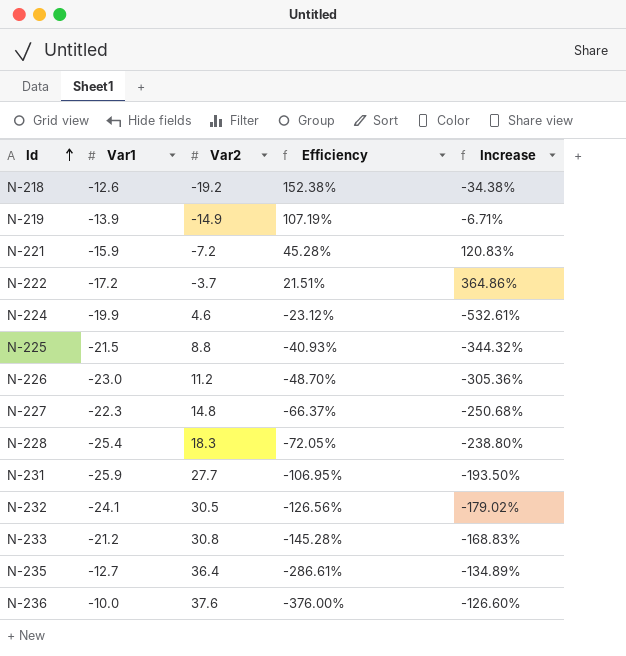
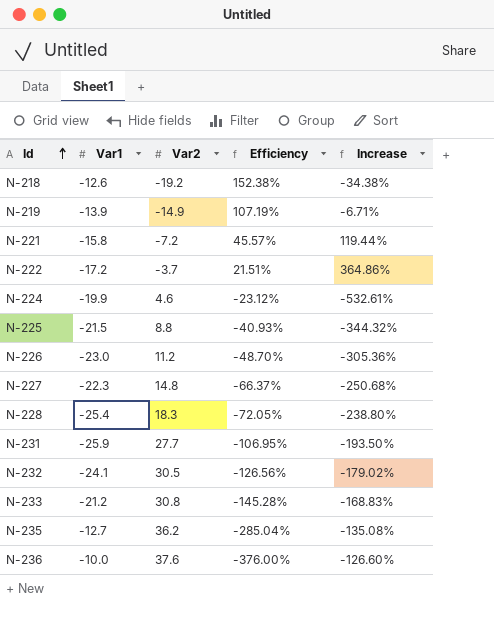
N-221 | Var1: -15.9 -> -15.8
N-221 | Efficiency: 45.28% -> 45.57%
N-221 | Increase: 120.83% -> 119.44%
N-235 | Var2: 36.4 -> 36.2
N-235 | Efficiency: -286.61% -> -285.04%
N-235 | Increase: -134.89% -> -135.08%

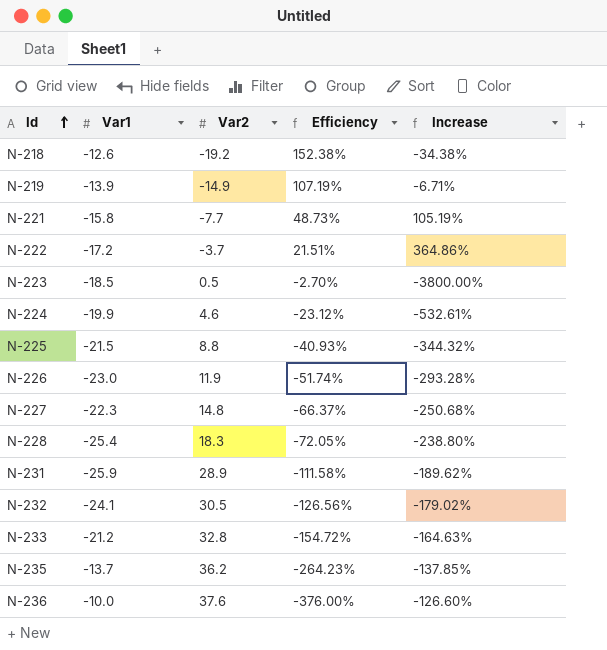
N-221 | Var2: -7.2 -> -7.7
N-221 | Efficiency: 45.57% -> 48.73%
N-221 | Increase: 119.44% -> 105.19%
row N-223: none -> -18.5 | 0.5 | -2.70% | -3800.00%
N-226 | Var2: 11.2 -> 11.9
N-226 | Efficiency: -48.70% -> -51.74%
N-226 | Increase: -305.36% -> -293.28%
N-231 | Var2: 27.7 -> 28.9
N-231 | Efficiency: -106.95% -> -111.58%
N-231 | Increase: -193.50% -> -189.62%
N-233 | Var2: 30.8 -> 32.8
N-233 | Efficiency: -145.28% -> -154.72%
N-233 | Increase: -168.83% -> -164.63%
N-235 | Var1: -12.7 -> -13.7
N-235 | Efficiency: -285.04% -> -264.23%
N-235 | Increase: -135.08% -> -137.85%

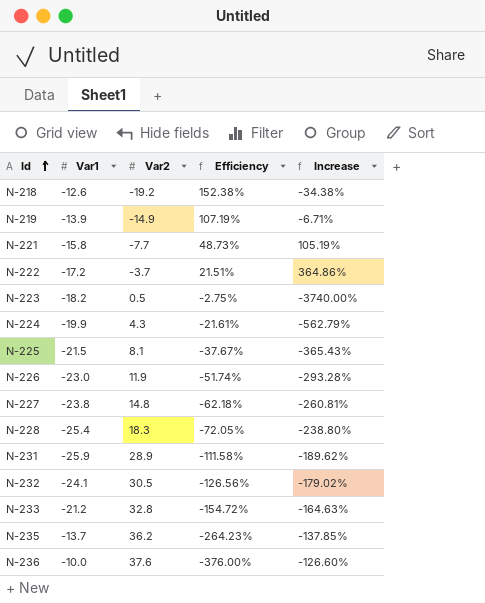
N-223 | Var1: -18.5 -> -18.2
N-223 | Efficiency: -2.70% -> -2.75%
N-223 | Increase: -3800.00% -> -3740.00%
N-224 | Var2: 4.6 -> 4.3
N-224 | Efficiency: -23.12% -> -21.61%
N-224 | Increase: -532.61% -> -562.79%
N-225 | Var2: 8.8 -> 8.1
N-225 | Efficiency: -40.93% -> -37.67%
N-225 | Increase: -344.32% -> -365.43%
N-227 | Var1: -22.3 -> -23.8
N-227 | Efficiency: -66.37% -> -62.18%
N-227 | Increase: -250.68% -> -260.81%

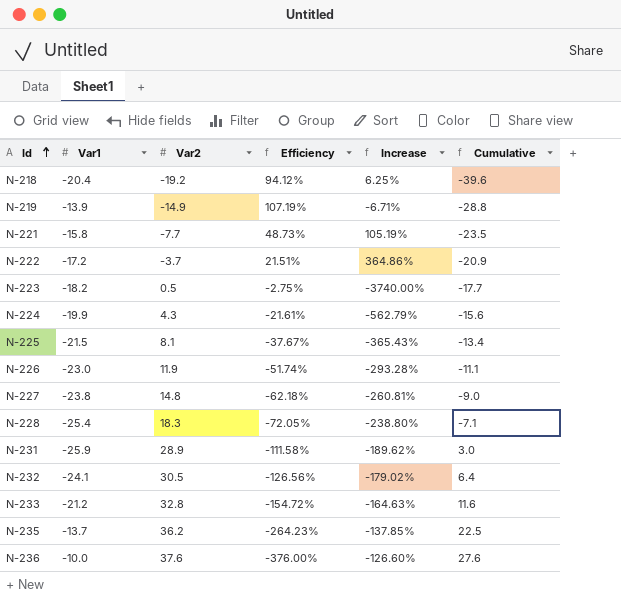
column Cumulative | formula: none -> [Var1] + [Var2]
N-218 | Var1: -12.6 -> -20.4
N-218 | Efficiency: 152.38% -> 94.12%
N-218 | Increase: -34.38% -> 6.25%

